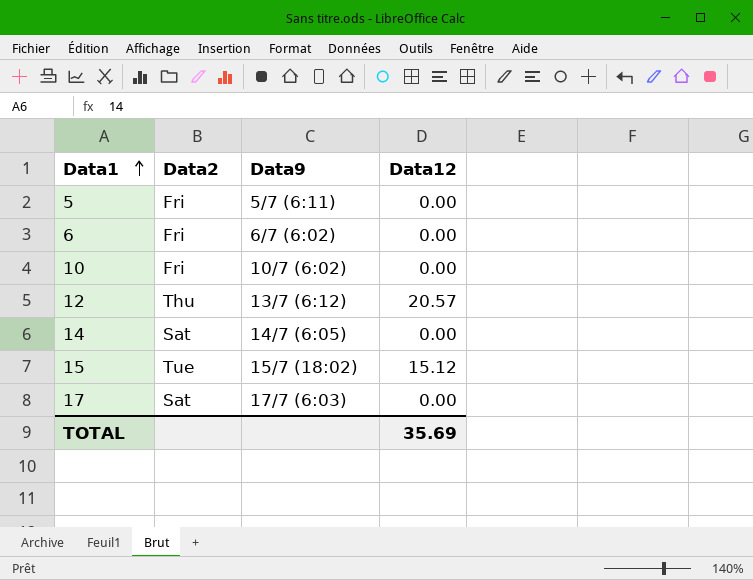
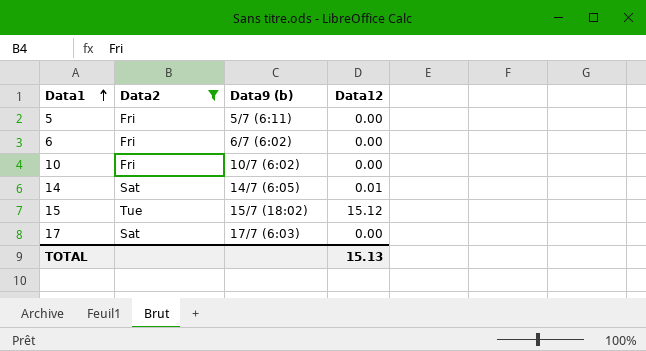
filter: none -> Data2 != Thu
column name: Data9 -> Data9 (b)
14 | Data12: 0.00 -> 0.01
TOTAL | Data12: 35.69 -> 15.13

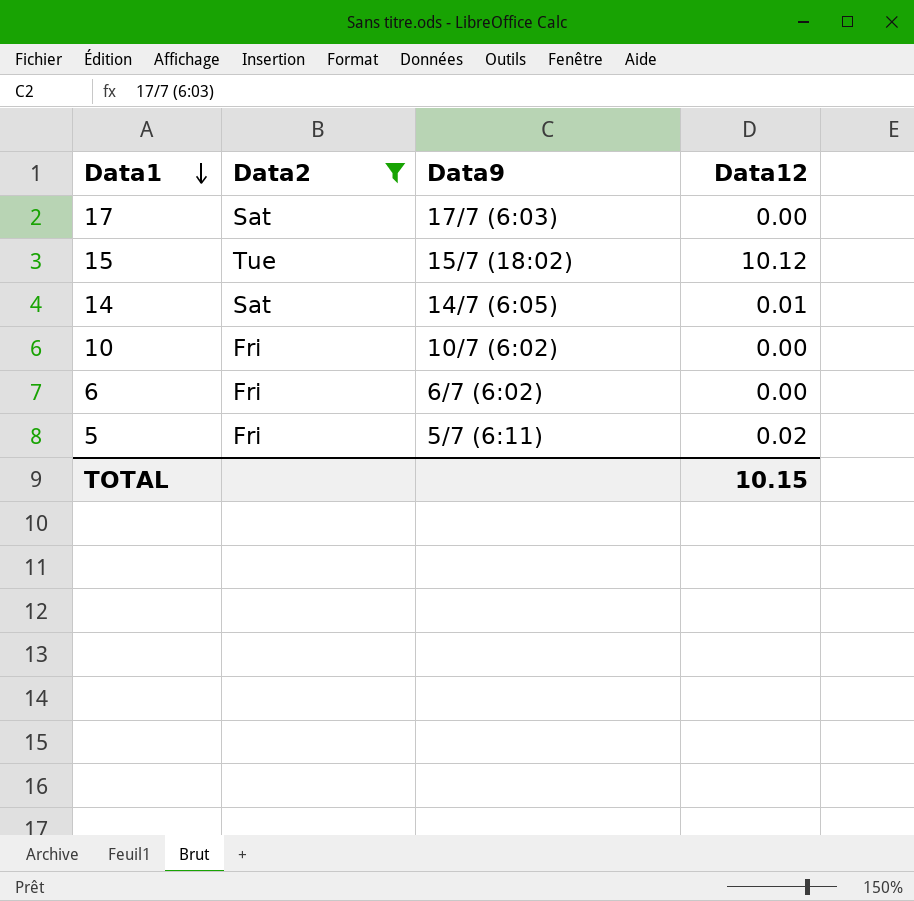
row order: Data1 ascending -> Data1 descending
column name: Data9 (b) -> Data9
15 | Data12: 15.12 -> 10.12
5 | Data12: 0.00 -> 0.02
TOTAL | Data12: 15.13 -> 10.15

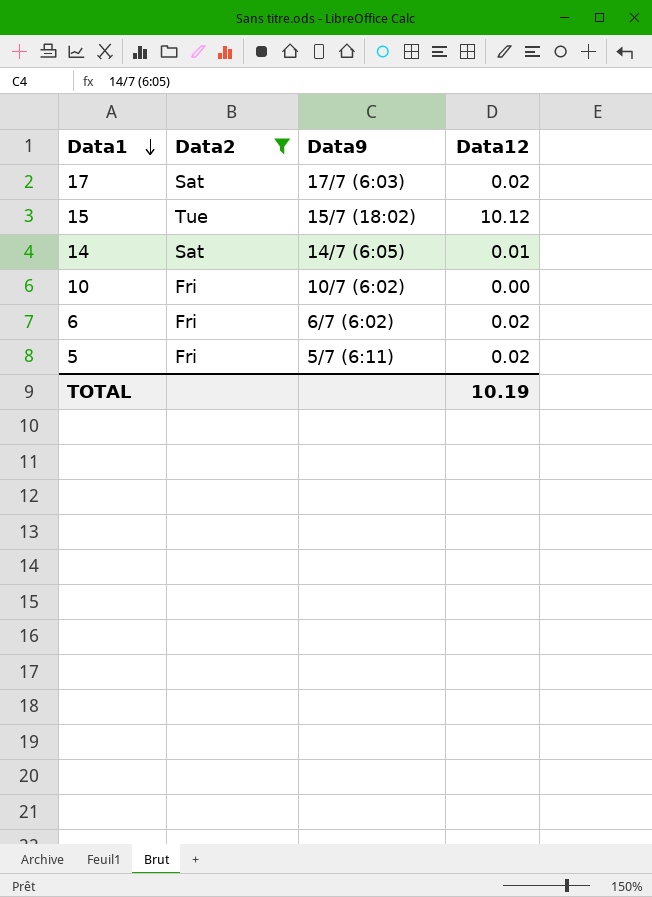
17 | Data12: 0.00 -> 0.02
6 | Data12: 0.00 -> 0.02
TOTAL | Data12: 10.15 -> 10.19

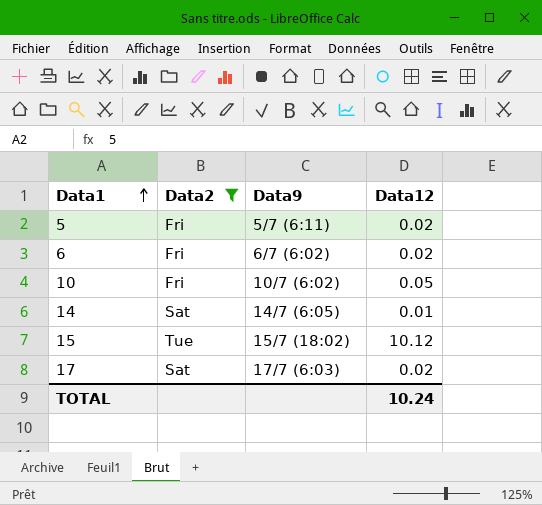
row order: Data1 descending -> Data1 ascending
10 | Data12: 0.00 -> 0.05
TOTAL | Data12: 10.19 -> 10.24

